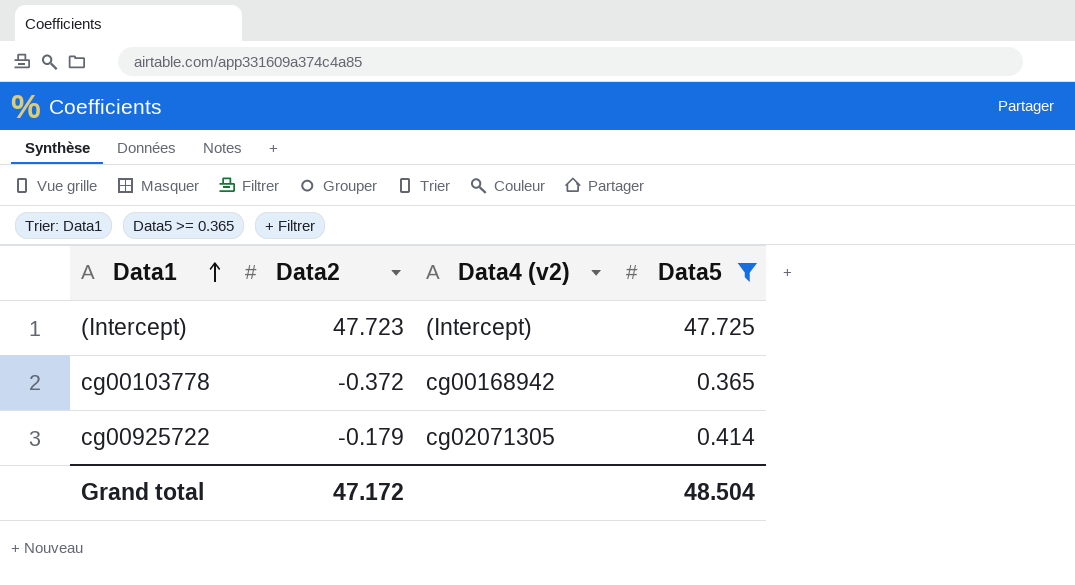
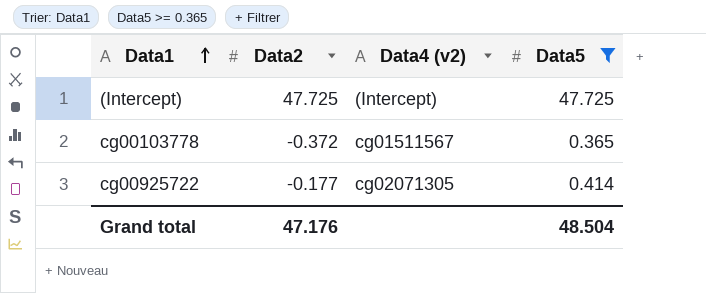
(Intercept) | Data2: 47.723 -> 47.725
cg00103778 | Data4 (v2): cg00168942 -> cg01511567
cg00925722 | Data2: -0.179 -> -0.177
Grand total | Data2: 47.172 -> 47.176

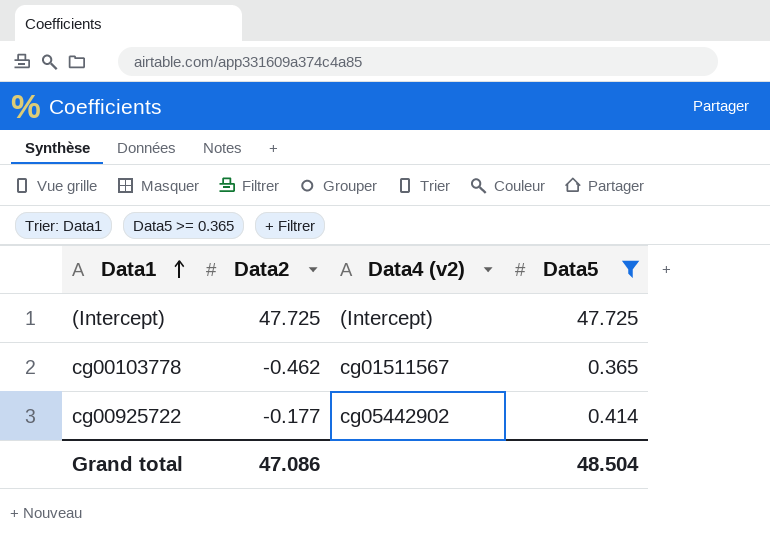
cg00103778 | Data2: -0.372 -> -0.462
cg00925722 | Data4 (v2): cg02071305 -> cg05442902
Grand total | Data2: 47.176 -> 47.086

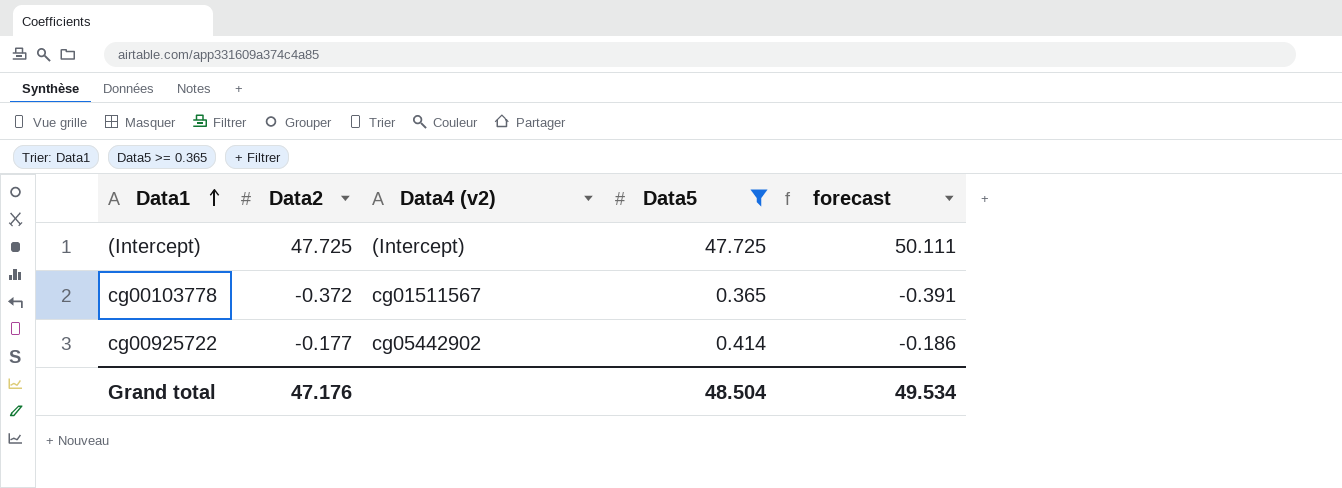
column forecast | formula: none -> [Data2] * 1.05
cg00103778 | Data2: -0.462 -> -0.372
Grand total | Data2: 47.086 -> 47.176

